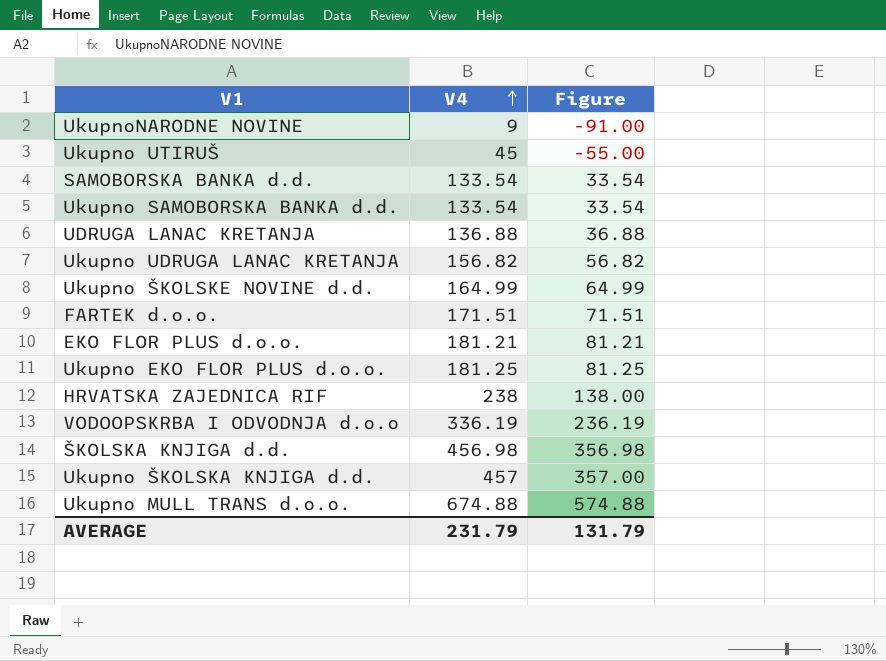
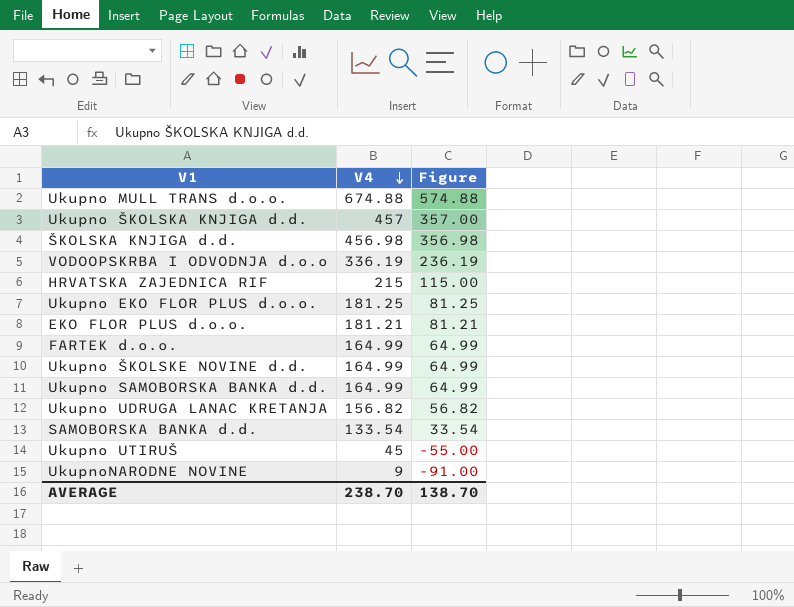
row order: V4 ascending -> V4 descending
row UDRUGA LANAC KRETANJA: 136.88 | 36.88 -> none
HRVATSKA ZAJEDNICA RIF | V4: 238 -> 215
HRVATSKA ZAJEDNICA RIF | Figure: 138.00 -> 115.00
FARTEK d.o.o. | V4: 171.51 -> 164.99
FARTEK d.o.o. | Figure: 71.51 -> 64.99
Ukupno SAMOBORSKA BANKA d.d. | V4: 133.54 -> 164.99
Ukupno SAMOBORSKA BANKA d.d. | Figure: 33.54 -> 64.99
AVERAGE | V4: 231.79 -> 238.70
AVERAGE | Figure: 131.79 -> 138.70

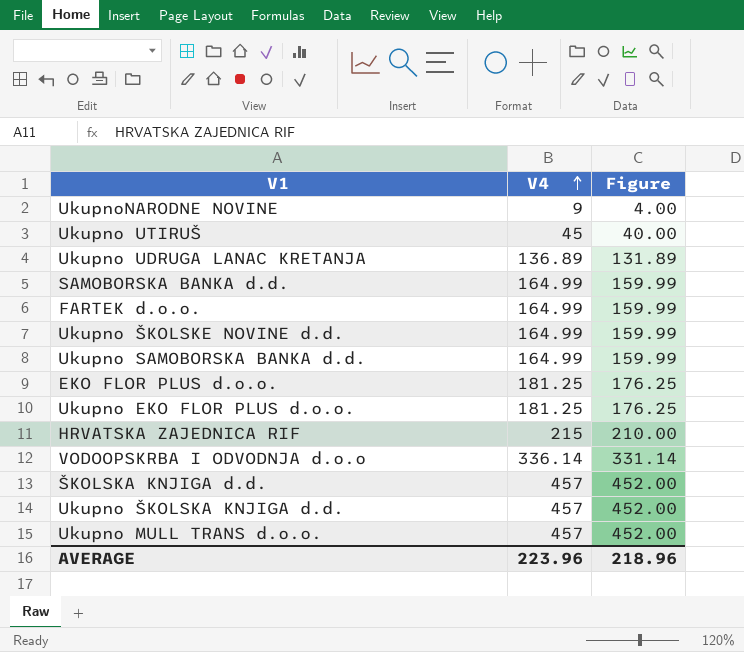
row order: V4 descending -> V4 ascending
column Figure | formula: [V4] - 100 -> [V4] - 5
Ukupno UDRUGA LANAC KRETANJA | V4: 156.82 -> 136.89
SAMOBORSKA BANKA d.d. | V4: 133.54 -> 164.99
EKO FLOR PLUS d.o.o. | V4: 181.21 -> 181.25
VODOOPSKRBA I ODVODNJA d.o.o | V4: 336.19 -> 336.14
ŠKOLSKA KNJIGA d.d. | V4: 456.98 -> 457
Ukupno MULL TRANS d.o.o. | V4: 674.88 -> 457
AVERAGE | V4: 238.70 -> 223.96
AVERAGE | Figure: 138.70 -> 218.96

